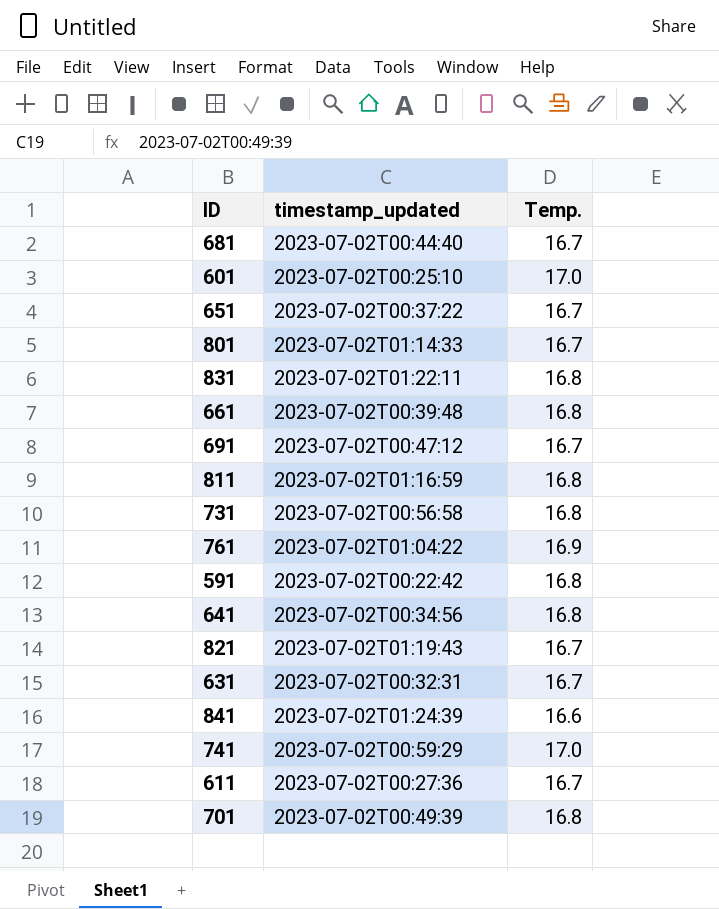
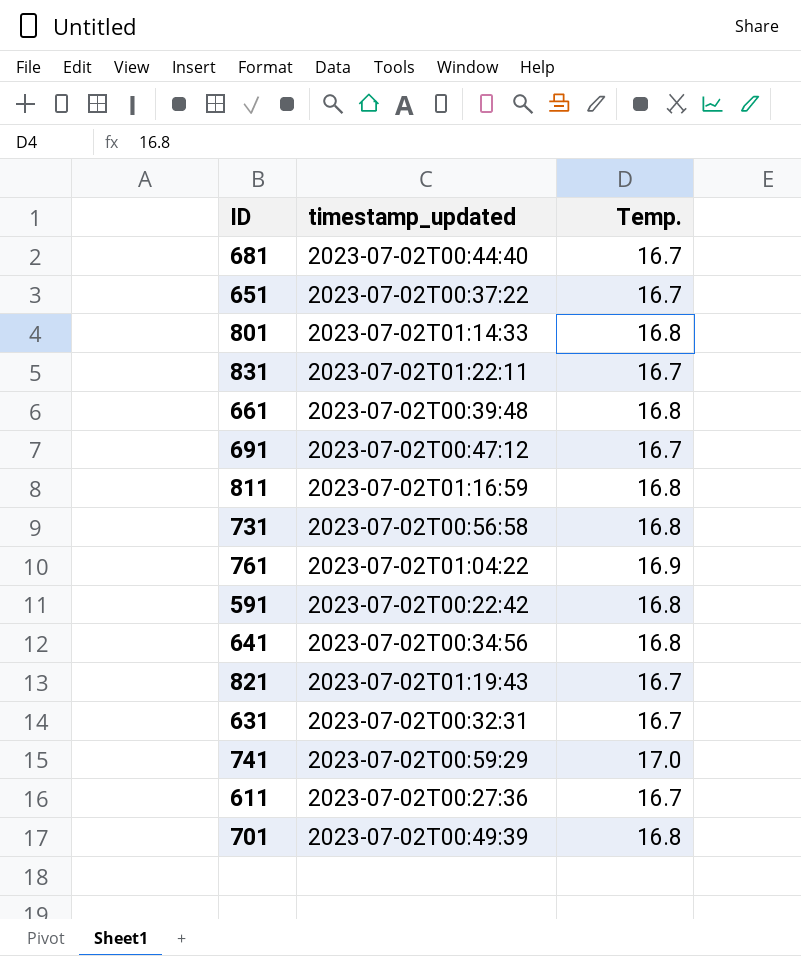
row 601: 2023-07-02T00:25:10 | 17.0 -> none
row 841: 2023-07-02T01:24:39 | 16.6 -> none
801 | Temp.: 16.7 -> 16.8
831 | Temp.: 16.8 -> 16.7

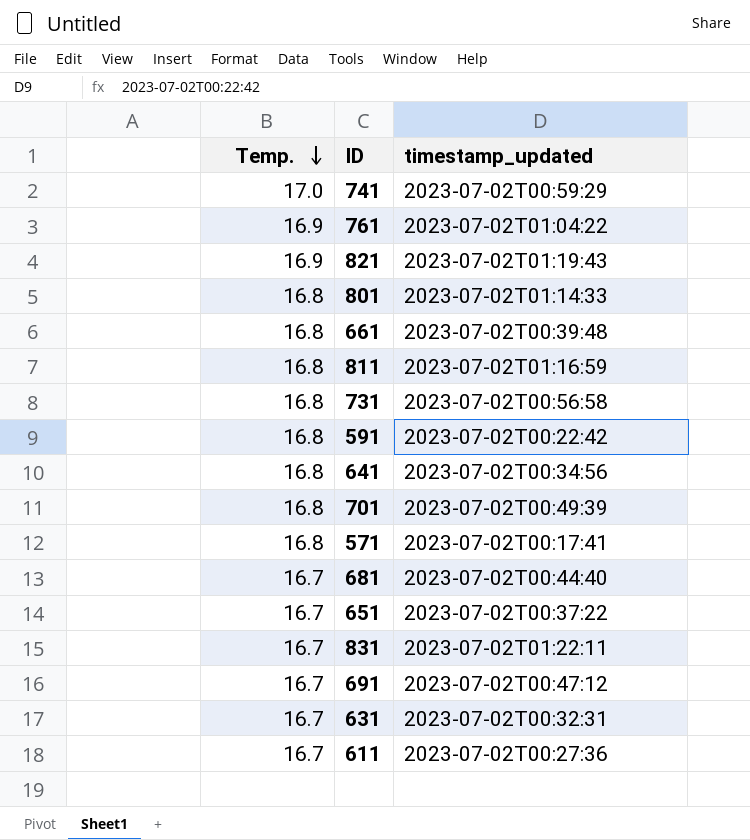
row order: none -> Temp. descending
column Temp. | position: 3 -> 1
821 | Temp.: 16.7 -> 16.9
row 571: none -> 16.8 | 2023-07-02T00:17:41

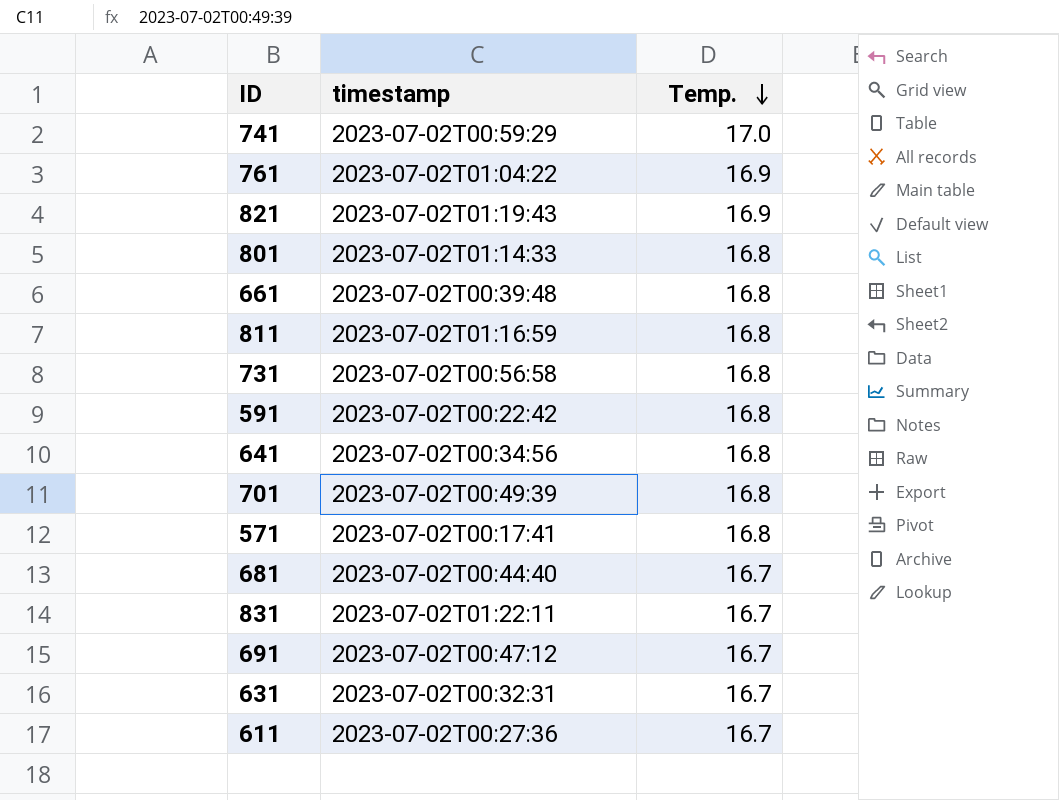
column name: timestamp_updated -> timestamp
column Temp. | position: 1 -> 3
row 651: 16.7 | 2023-07-02T00:37:22 -> none

